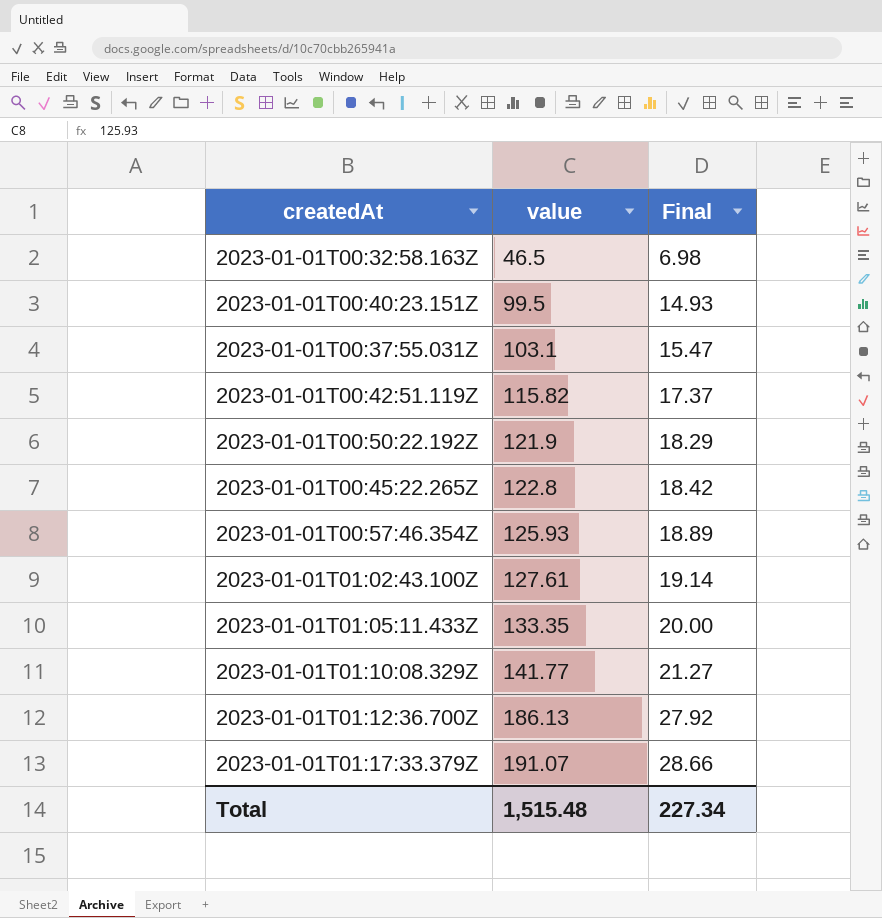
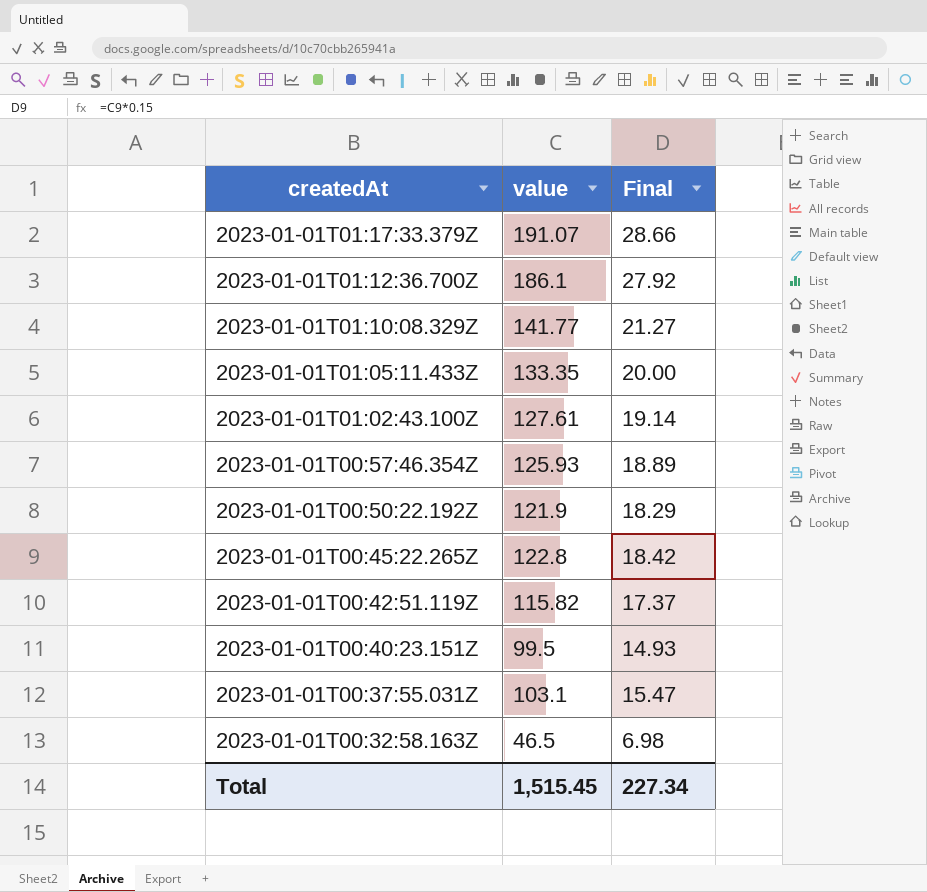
row order: value ascending -> createdAt descending
2023-01-01T01:12:36.700Z | value: 186.13 -> 186.1
Total | value: 1,515.48 -> 1,515.45

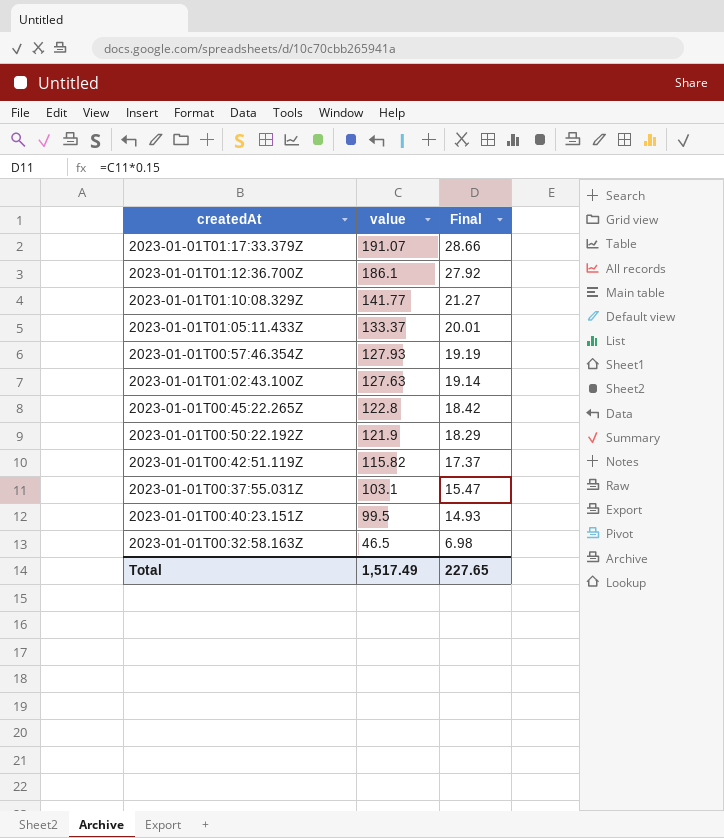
row order: createdAt descending -> value descending
2023-01-01T01:05:11.433Z | value: 133.35 -> 133.37
2023-01-01T01:05:11.433Z | Final: 20.00 -> 20.01
2023-01-01T00:57:46.354Z | value: 125.93 -> 127.93
2023-01-01T00:57:46.354Z | Final: 18.89 -> 19.19
2023-01-01T01:02:43.100Z | value: 127.61 -> 127.63
Total | value: 1,515.45 -> 1,517.49
Total | Final: 227.34 -> 227.65

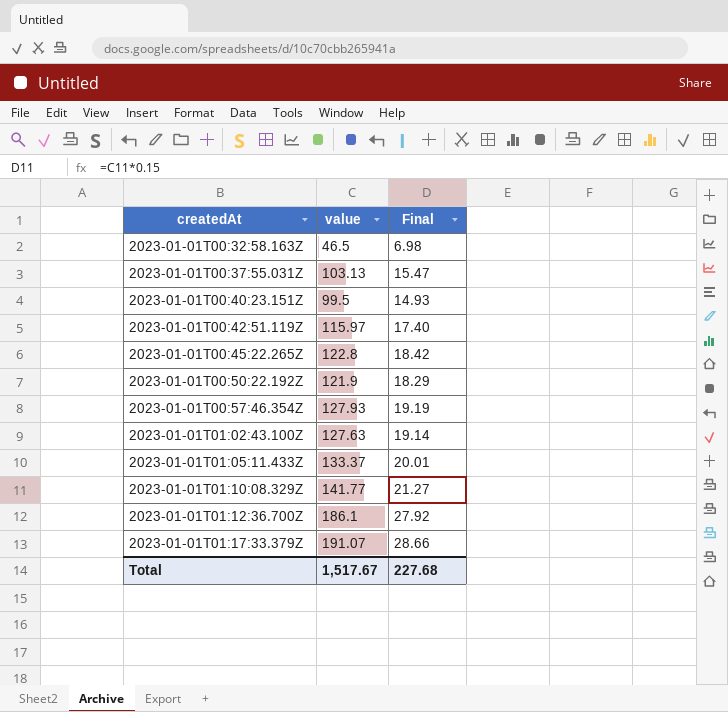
row order: value descending -> createdAt ascending
2023-01-01T00:37:55.031Z | value: 103.1 -> 103.13
2023-01-01T00:42:51.119Z | value: 115.82 -> 115.97
2023-01-01T00:42:51.119Z | Final: 17.37 -> 17.40
Total | value: 1,517.49 -> 1,517.67
Total | Final: 227.65 -> 227.68

